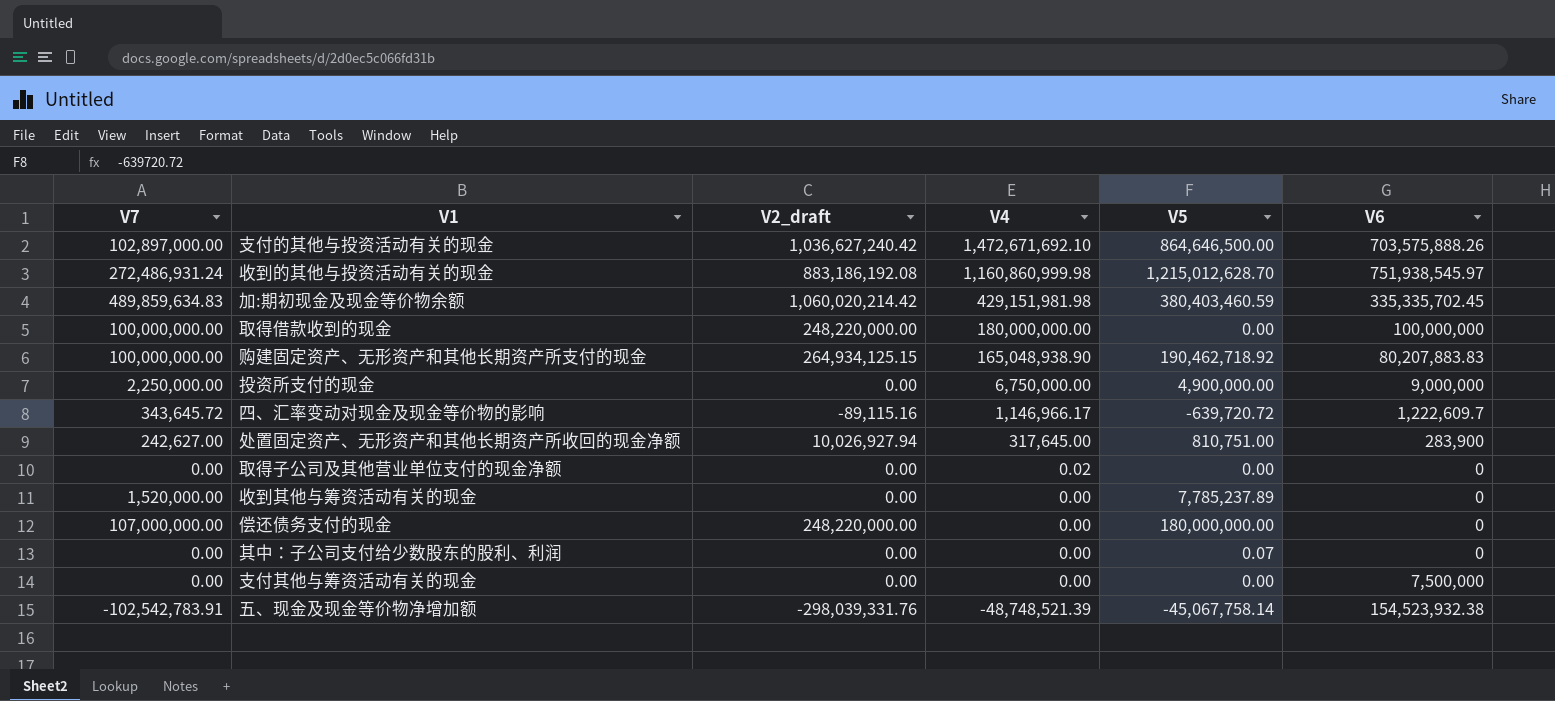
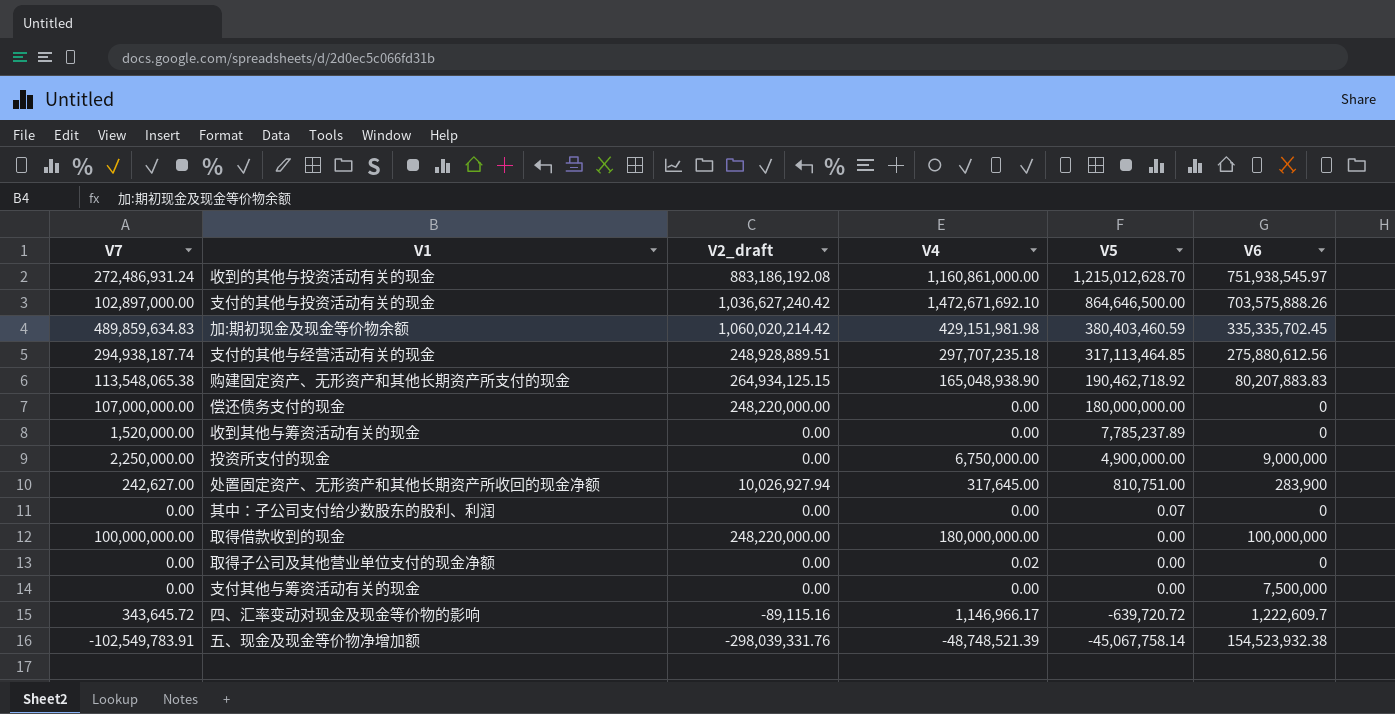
row order: V4 descending -> V5 descending
收到的其他与投资活动有关的现金 | V4: 1,160,860,999.98 -> 1,160,861,000.00
row 支付的其他与经营活动有关的现金: none -> 294,938,187.74 | 248,928,889.51 | 297,707,235.18 | 317,113,464.85 | 275,880,612.56
购建固定资产、无形资产和其他长期资产所支付的现金 | V7: 100,000,000.00 -> 113,548,065.38
五、现金及现金等价物净增加额 | V7: -102,542,783.91 -> -102,549,783.91

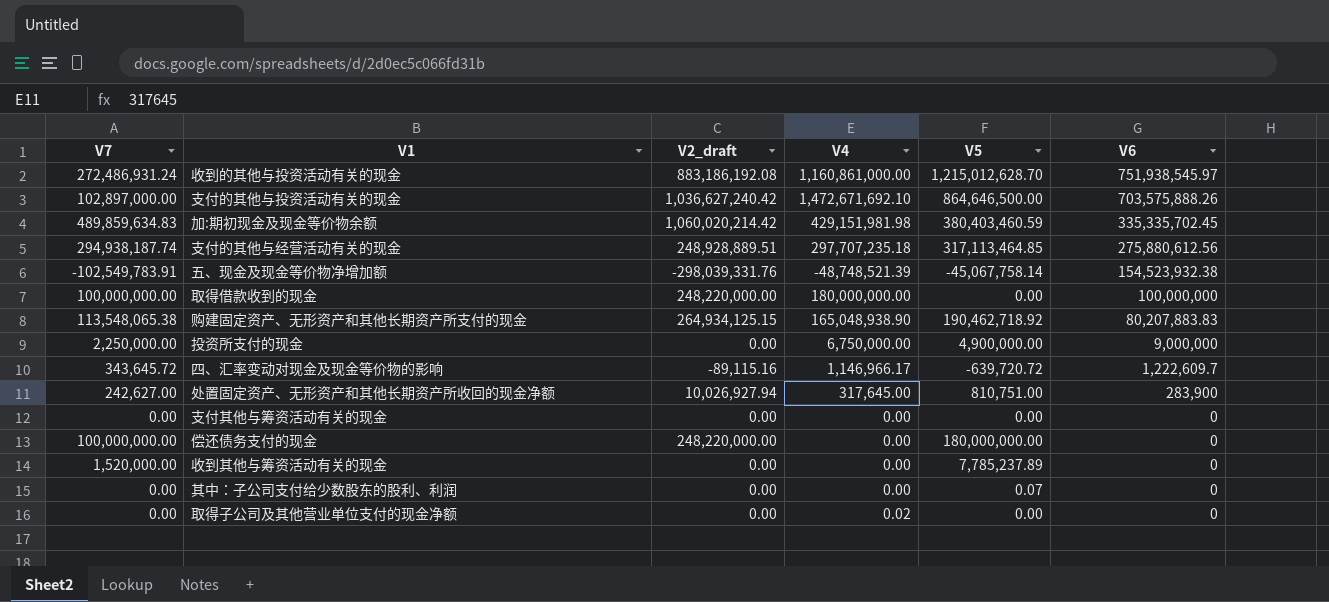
row order: V5 descending -> V6 descending
支付其他与筹资活动有关的现金 | V6: 7,500,000 -> 0
偿还债务支付的现金 | V7: 107,000,000.00 -> 100,000,000.00

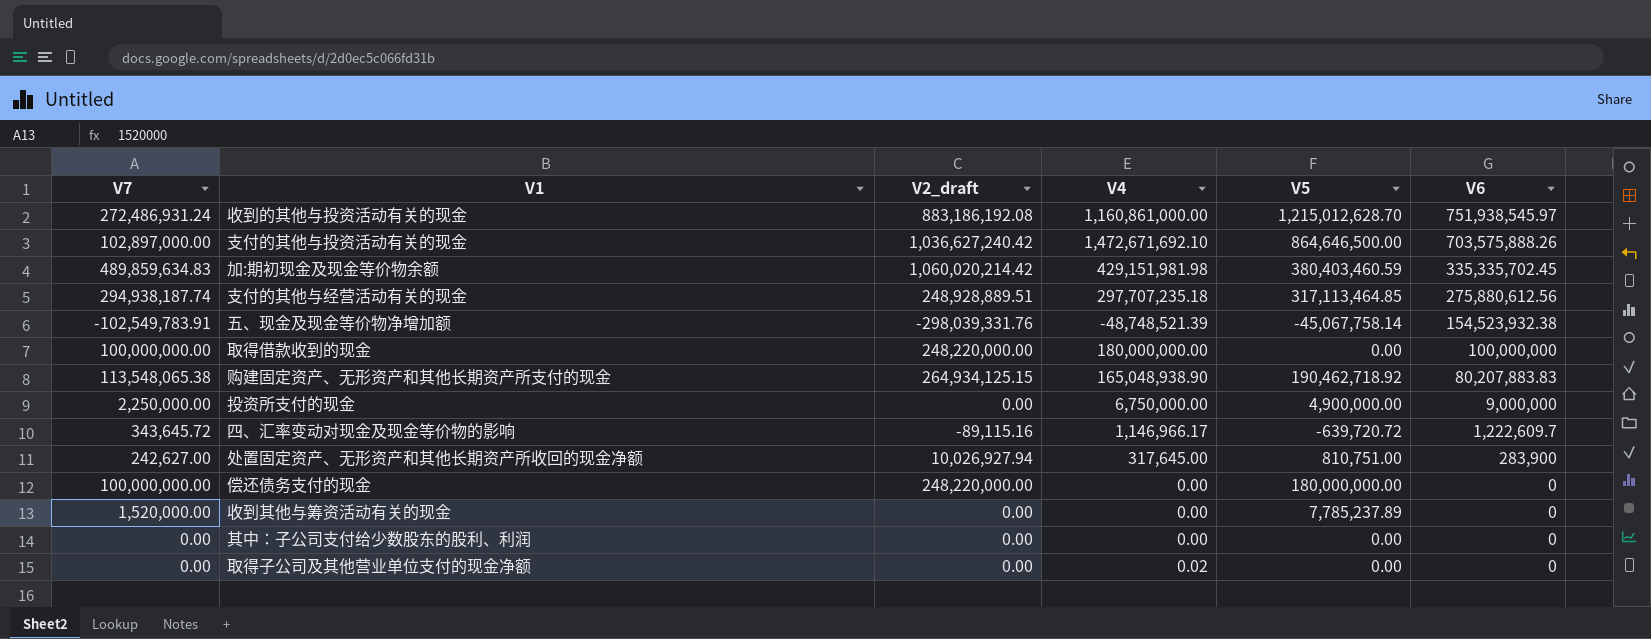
row 支付其他与筹资活动有关的现金: 0.00 | 0.00 | 0.00 | 0.00 | 0 -> none
其中：子公司支付给少数股东的股利、利润 | V5: 0.07 -> 0.00

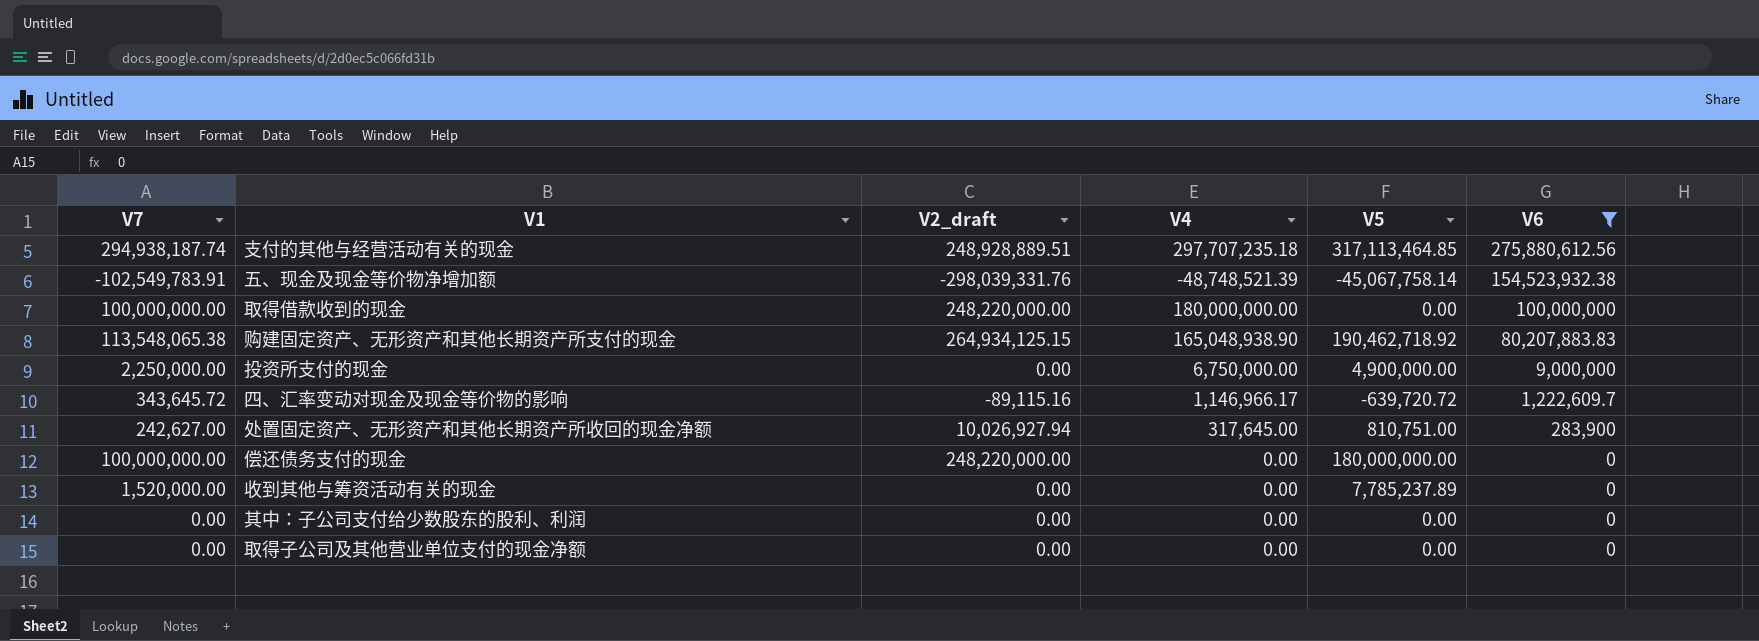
filter: none -> V6 <= 275,880,612.56
取得子公司及其他营业单位支付的现金净额 | V4: 0.02 -> 0.00

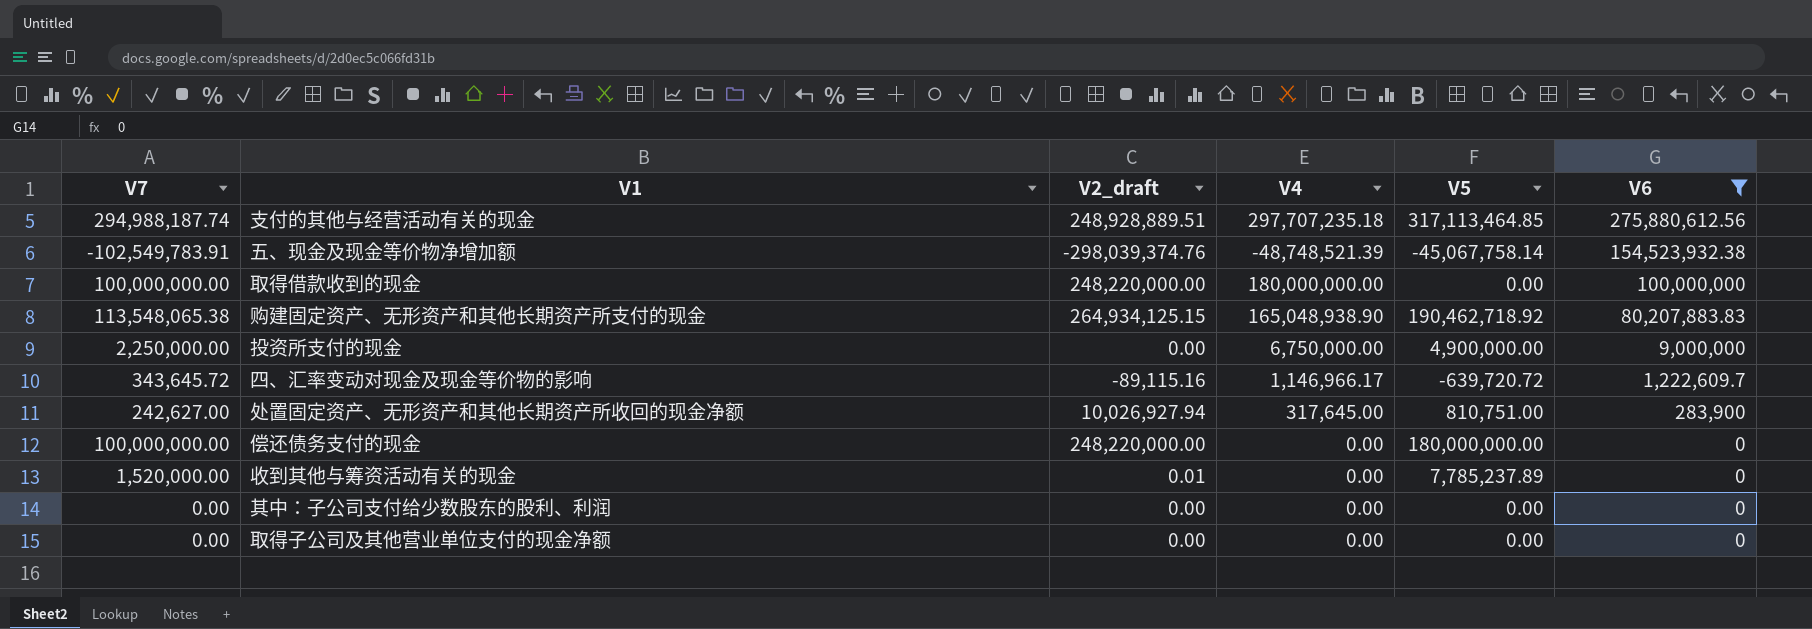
支付的其他与经营活动有关的现金 | V7: 294,938,187.74 -> 294,988,187.74
五、现金及现金等价物净增加额 | V2_draft: -298,039,331.76 -> -298,039,374.76
收到其他与筹资活动有关的现金 | V2_draft: 0.00 -> 0.01

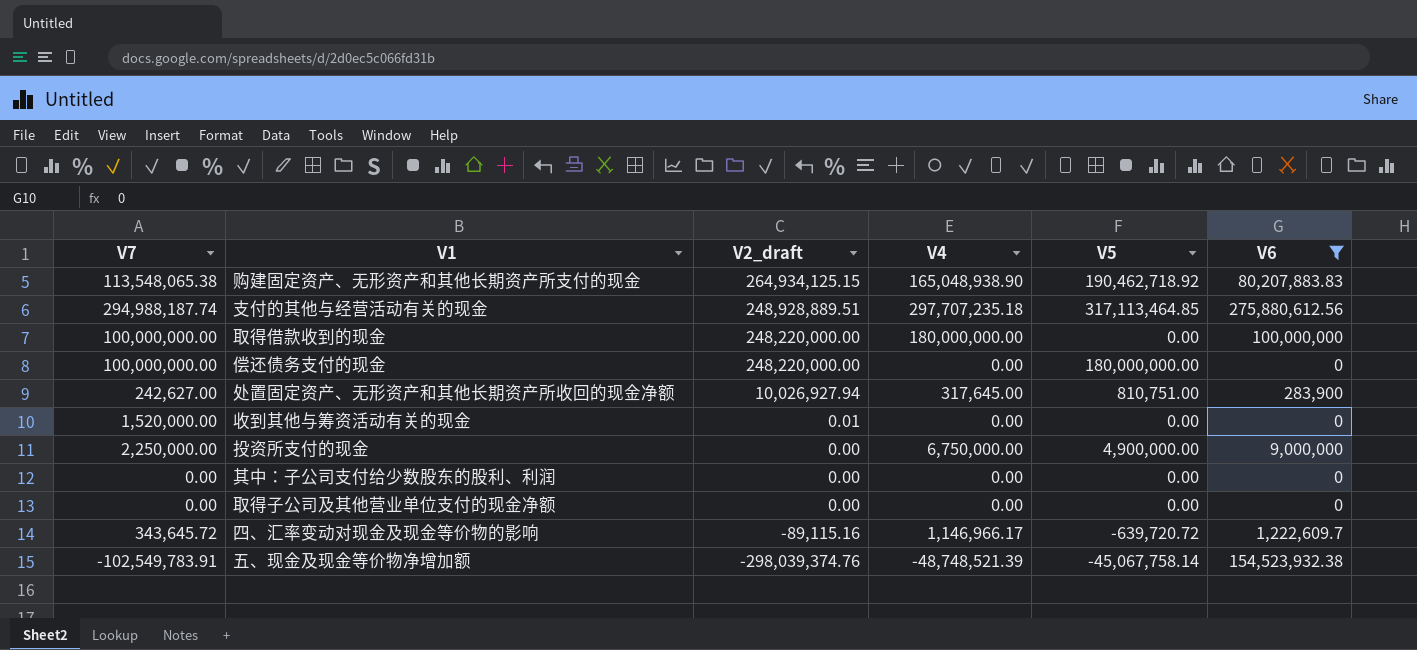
row order: V6 descending -> V2_draft descending
收到其他与筹资活动有关的现金 | V5: 7,785,237.89 -> 0.00

